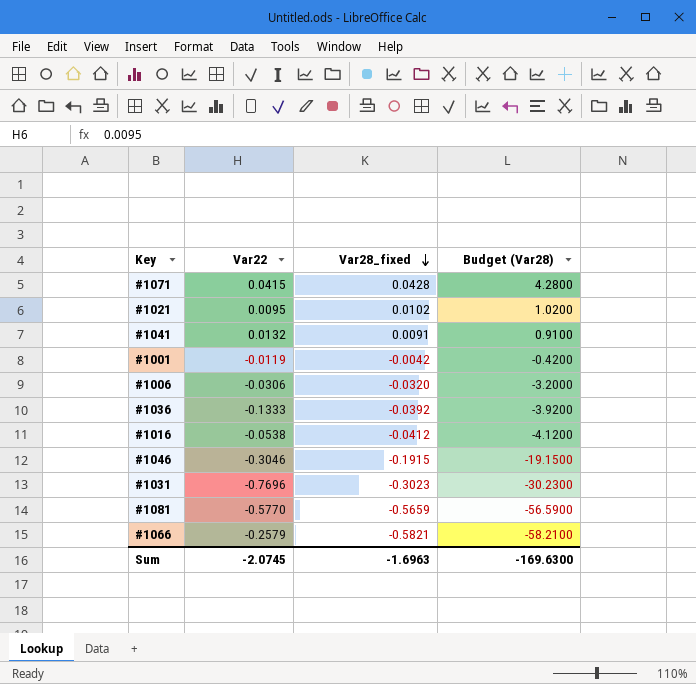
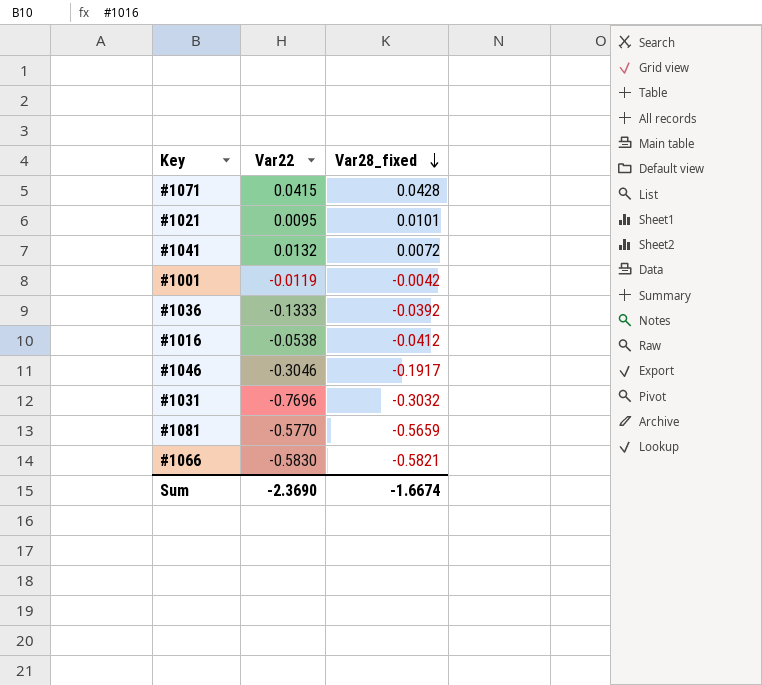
column Budget (Var28) | formula: [Var28_fixed] * 100 -> none
row #1006: -0.0306 | -0.0320 | -3.2000 -> none
#1021 | Var28_fixed: 0.0102 -> 0.0101
#1041 | Var28_fixed: 0.0091 -> 0.0072
#1046 | Var28_fixed: -0.1915 -> -0.1917
#1031 | Var28_fixed: -0.3023 -> -0.3032
#1066 | Var22: -0.2579 -> -0.5830
Sum | Var22: -2.0745 -> -2.3690
Sum | Var28_fixed: -1.6963 -> -1.6674

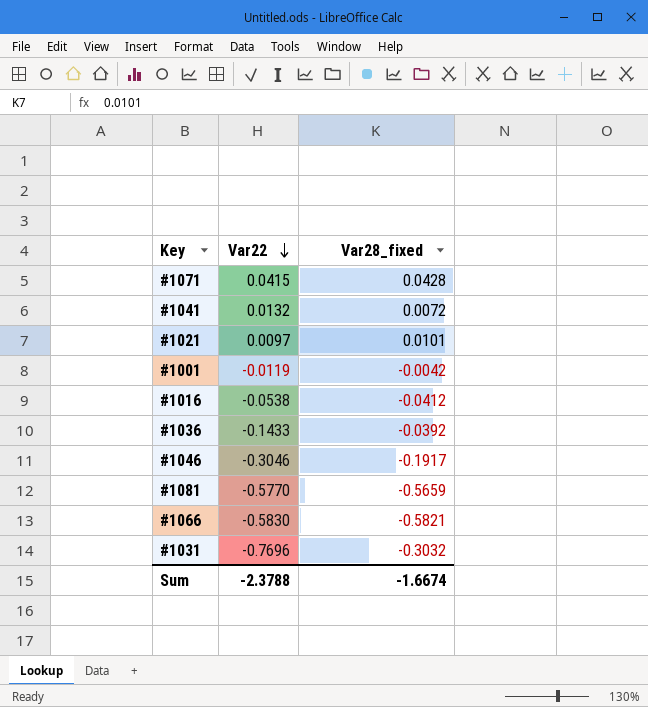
row order: Var28_fixed descending -> Var22 descending
#1021 | Var22: 0.0095 -> 0.0097
#1036 | Var22: -0.1333 -> -0.1433
Sum | Var22: -2.3690 -> -2.3788

